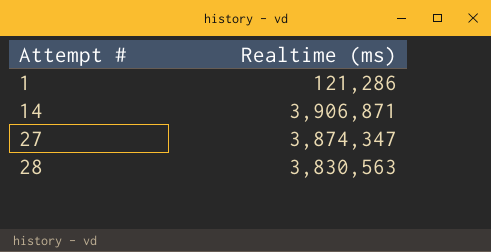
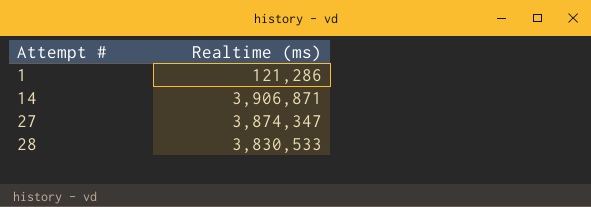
28 | Realtime (ms): 3,830,563 -> 3,830,533

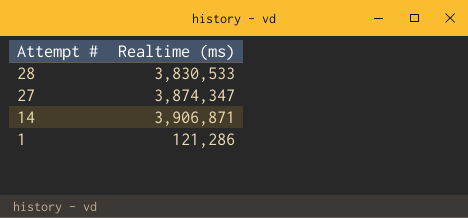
row order: Attempt # ascending -> Attempt # descending

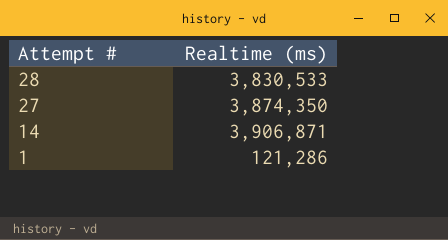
27 | Realtime (ms): 3,874,347 -> 3,874,350

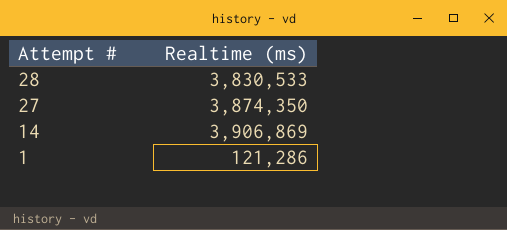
14 | Realtime (ms): 3,906,871 -> 3,906,869

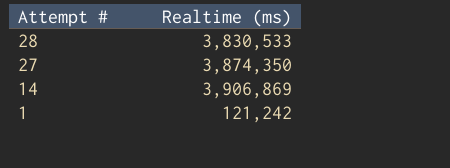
1 | Realtime (ms): 121,286 -> 121,242

